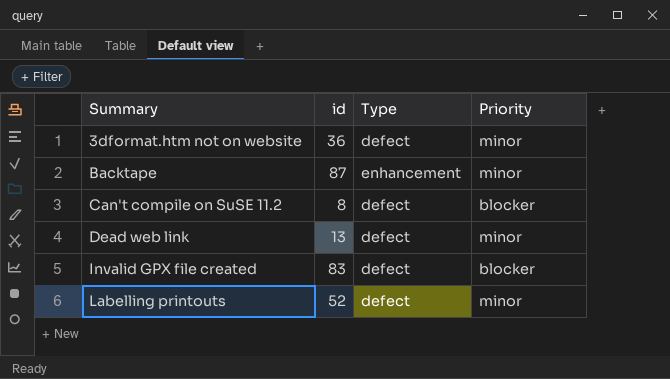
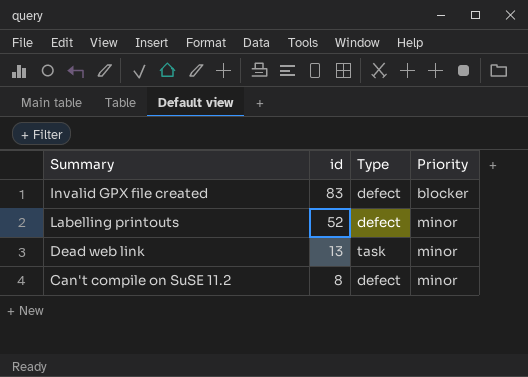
row order: Summary ascending -> id descending
row 3dformat.htm not on website: 36 | defect | minor -> none
row Backtape: 87 | enhancement | minor -> none
Dead web link | Type: defect -> task
Can't compile on SuSE 11.2 | Priority: blocker -> minor

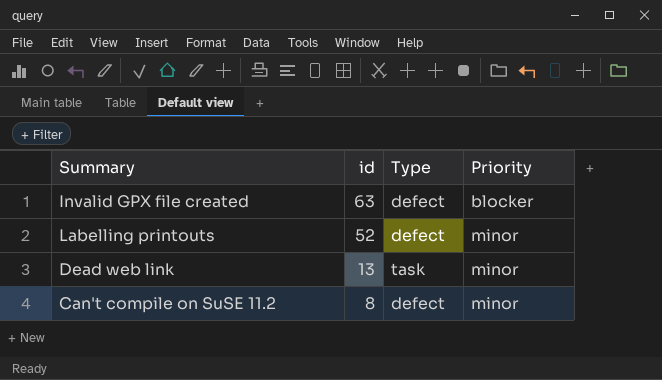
Invalid GPX file created | id: 83 -> 63

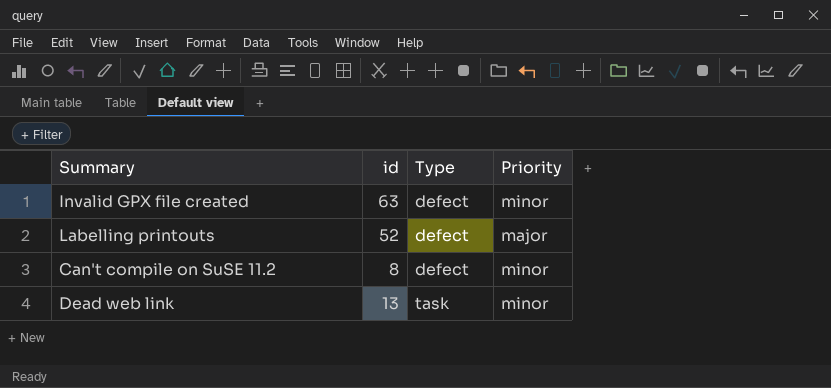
row order: id descending -> Type ascending
Invalid GPX file created | Priority: blocker -> minor
Labelling printouts | Priority: minor -> major

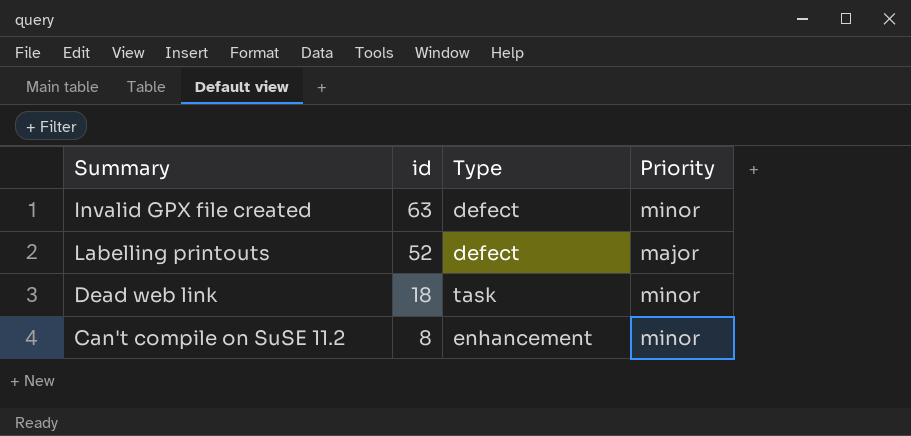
row order: Type ascending -> id descending
Dead web link | id: 13 -> 18
Can't compile on SuSE 11.2 | Type: defect -> enhancement

